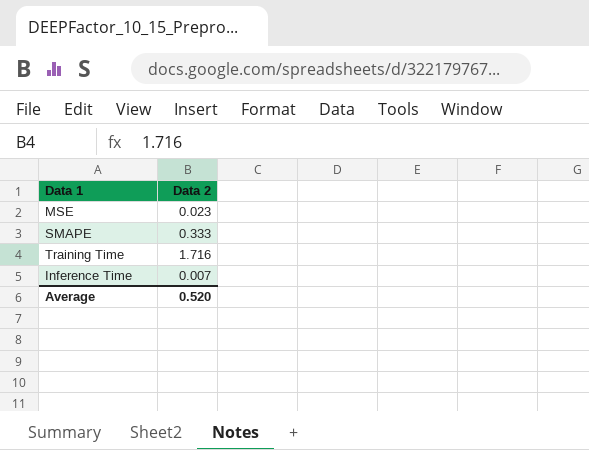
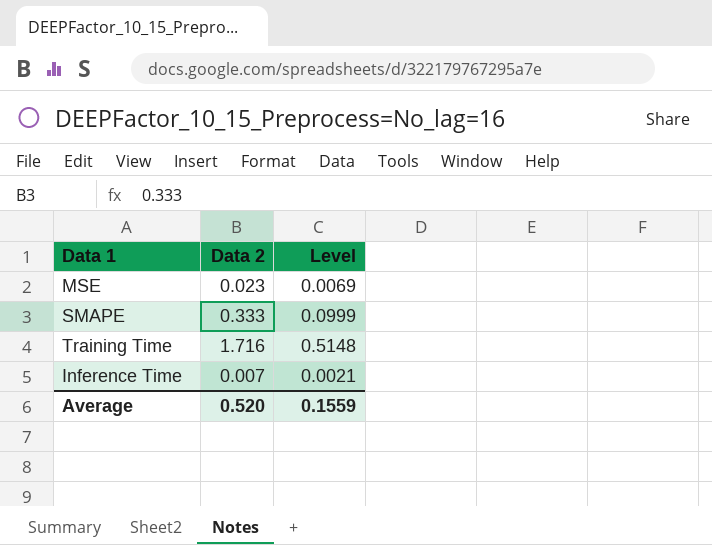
column Level | formula: none -> [Data 2] * 0.3

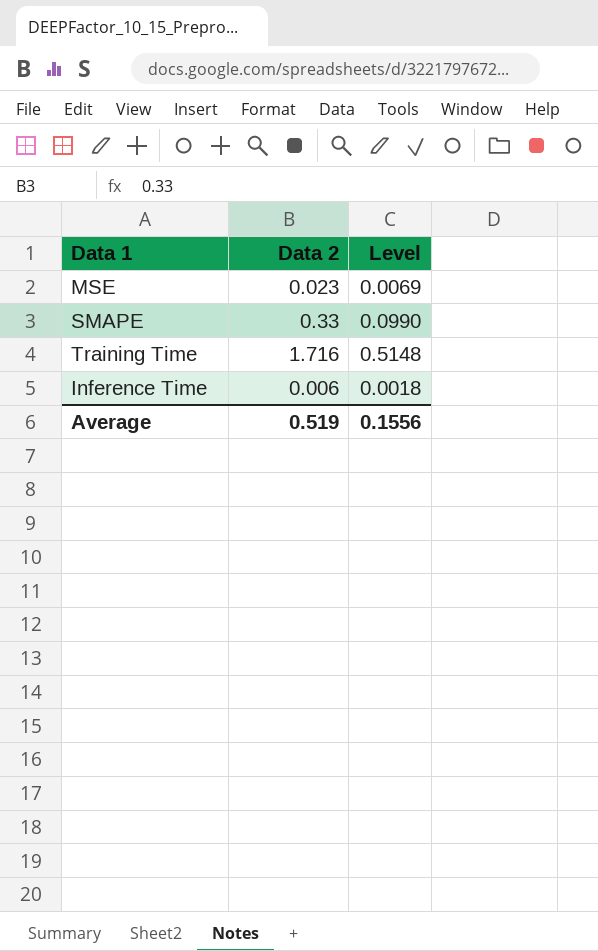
SMAPE | Data 2: 0.333 -> 0.33
SMAPE | Level: 0.0999 -> 0.0990
Inference Time | Data 2: 0.007 -> 0.006
Inference Time | Level: 0.0021 -> 0.0018
Average | Data 2: 0.520 -> 0.519
Average | Level: 0.1559 -> 0.1556

